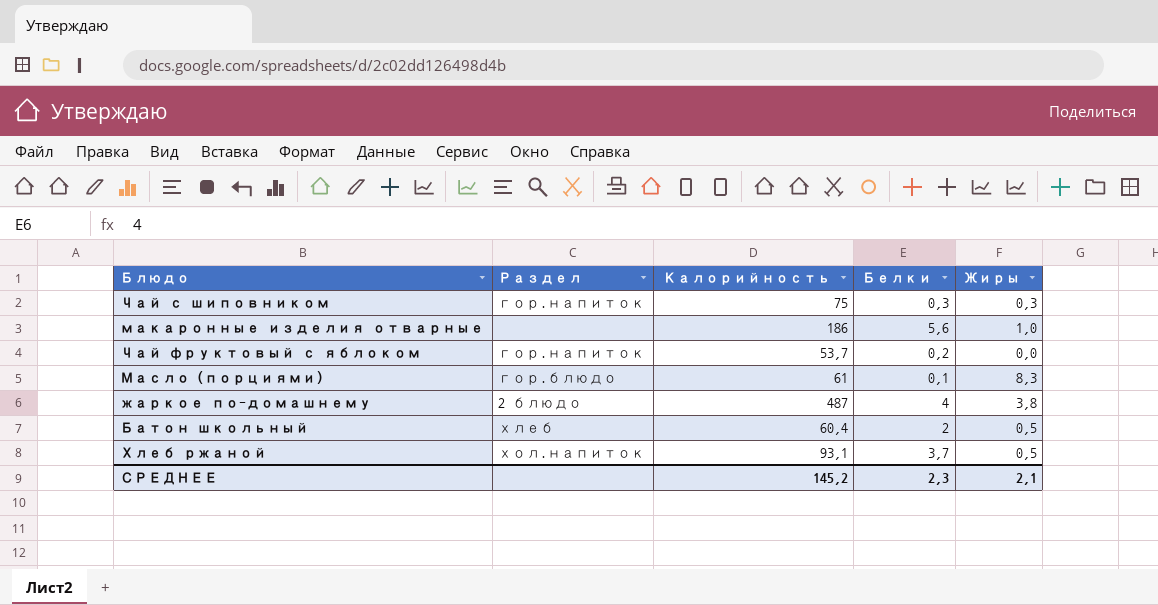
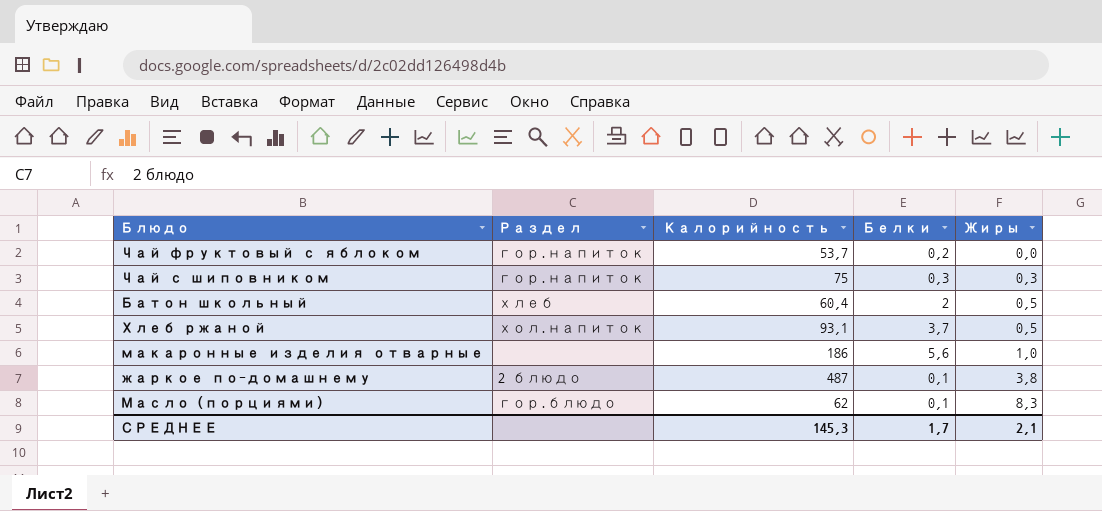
row order: none -> Жиры ascending
жаркое по-домашнему | Белки: 4 -> 0,1
Масло (порциями) | Калорийность: 61 -> 62
СРЕДНЕЕ | Калорийность: 145,2 -> 145,3
СРЕДНЕЕ | Белки: 2,3 -> 1,7

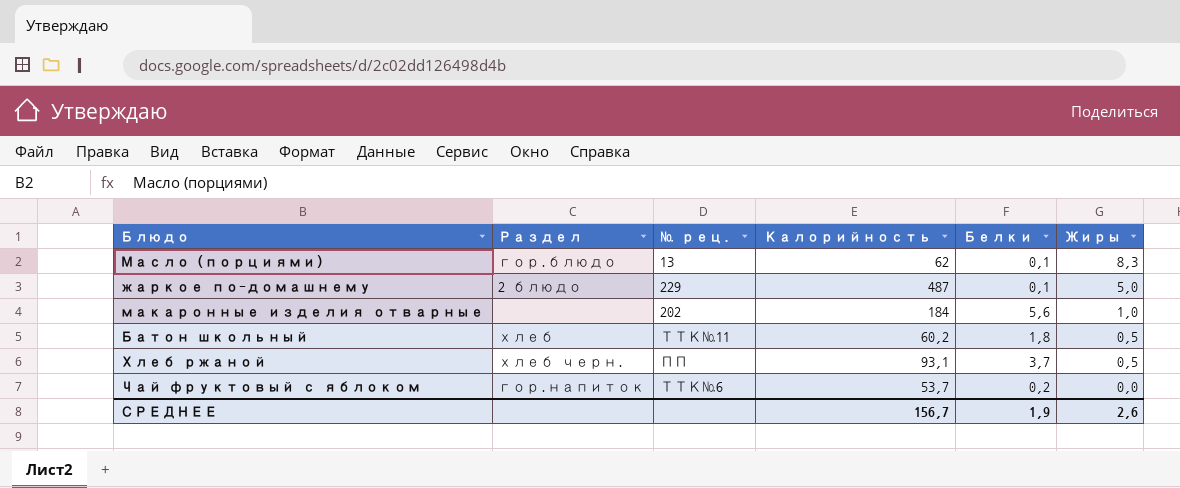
row order: Жиры ascending -> Жиры descending
column № рец. | position: none -> 3
row Чай с шиповником: гор.напиток | 75 | 0,3 | 0,3 -> none
жаркое по-домашнему | Жиры: 3,8 -> 5,0
макаронные изделия отварные | Калорийность: 186 -> 184
Батон школьный | Калорийность: 60,4 -> 60,2
Батон школьный | Белки: 2 -> 1,8
Хлеб ржаной | Раздел: хол.напиток -> хлеб черн.
СРЕДНЕЕ | Калорийность: 145,3 -> 156,7
СРЕДНЕЕ | Белки: 1,7 -> 1,9
СРЕДНЕЕ | Жиры: 2,1 -> 2,6

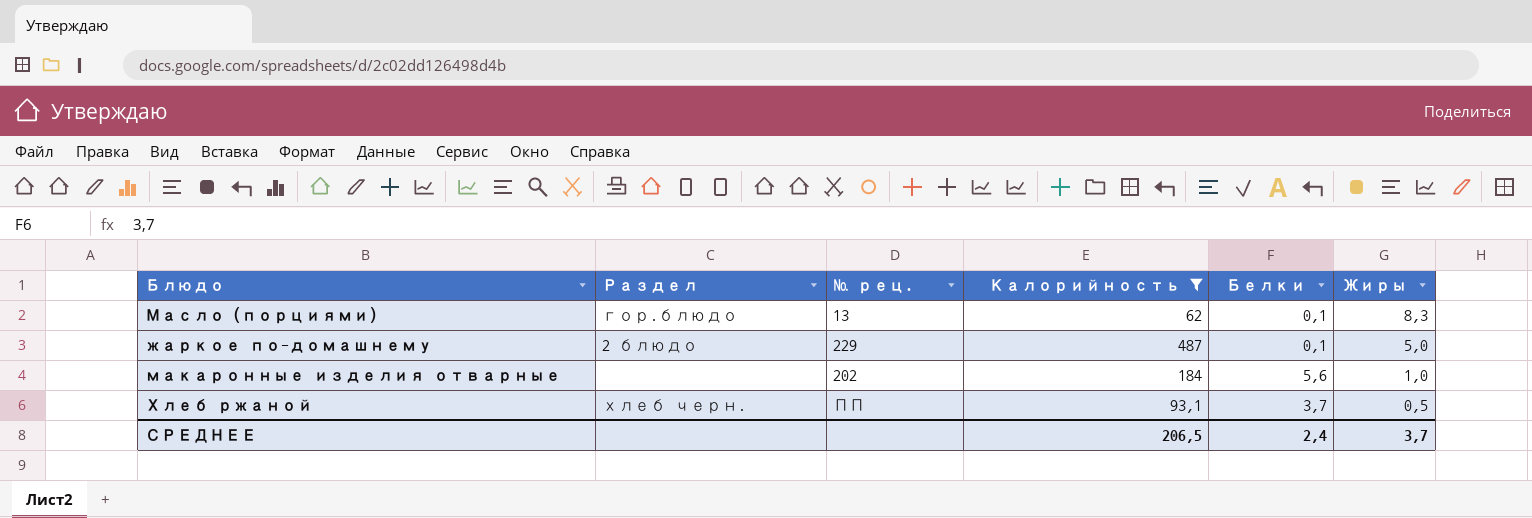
filter: none -> Калорийность >= 62
СРЕДНЕЕ | Калорийность: 156,7 -> 206,5
СРЕДНЕЕ | Белки: 1,9 -> 2,4
СРЕДНЕЕ | Жиры: 2,6 -> 3,7

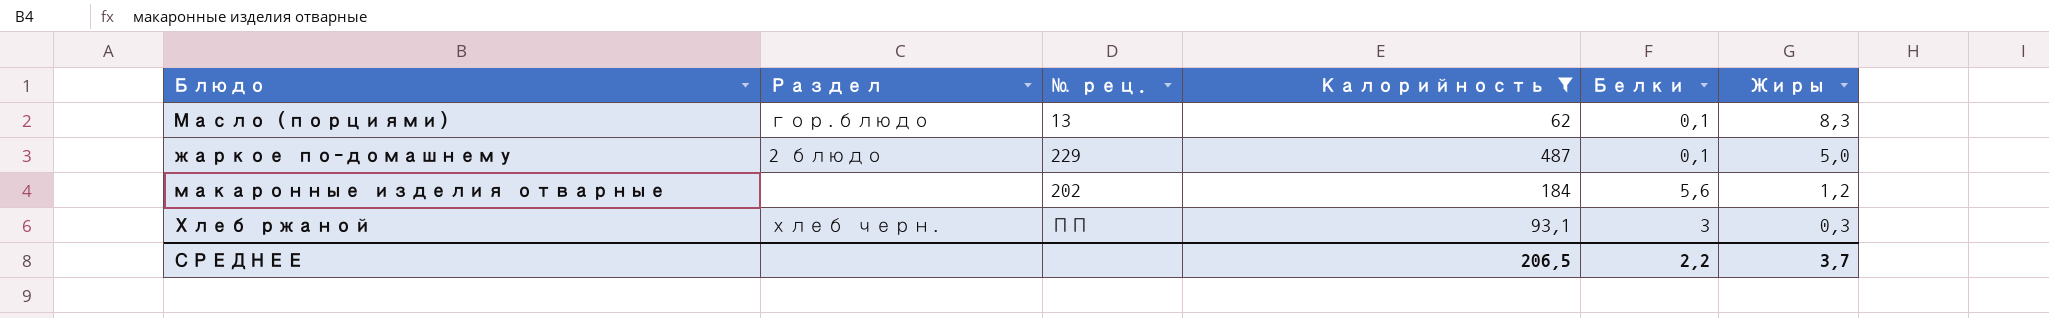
макаронные изделия отварные | Жиры: 1,0 -> 1,2
Хлеб ржаной | Белки: 3,7 -> 3
Хлеб ржаной | Жиры: 0,5 -> 0,3
СРЕДНЕЕ | Белки: 2,4 -> 2,2

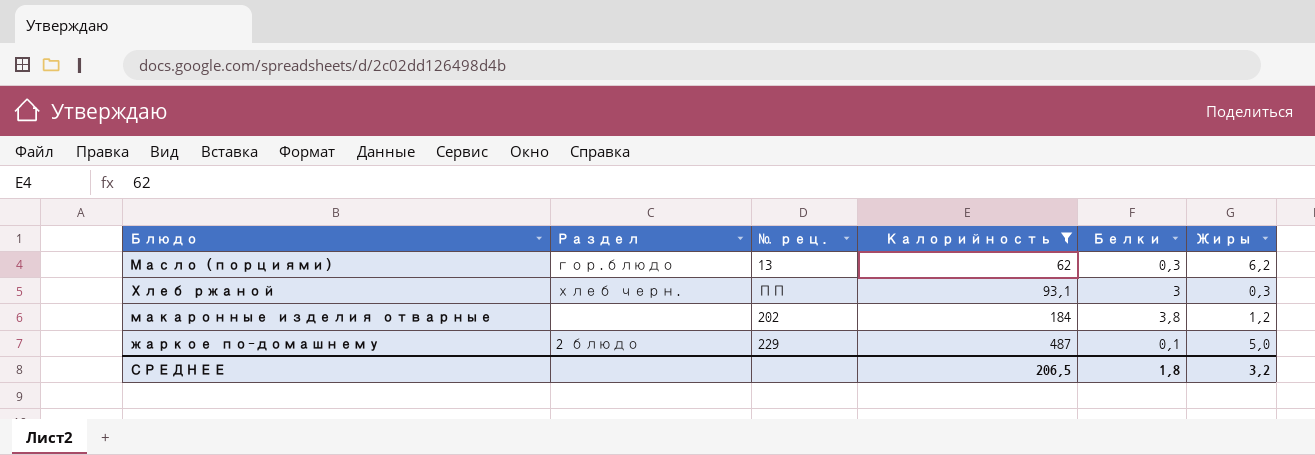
row order: Жиры descending -> Калорийность ascending
Масло (порциями) | Белки: 0,1 -> 0,3
Масло (порциями) | Жиры: 8,3 -> 6,2
макаронные изделия отварные | Белки: 5,6 -> 3,8
СРЕДНЕЕ | Белки: 2,2 -> 1,8
СРЕДНЕЕ | Жиры: 3,7 -> 3,2

